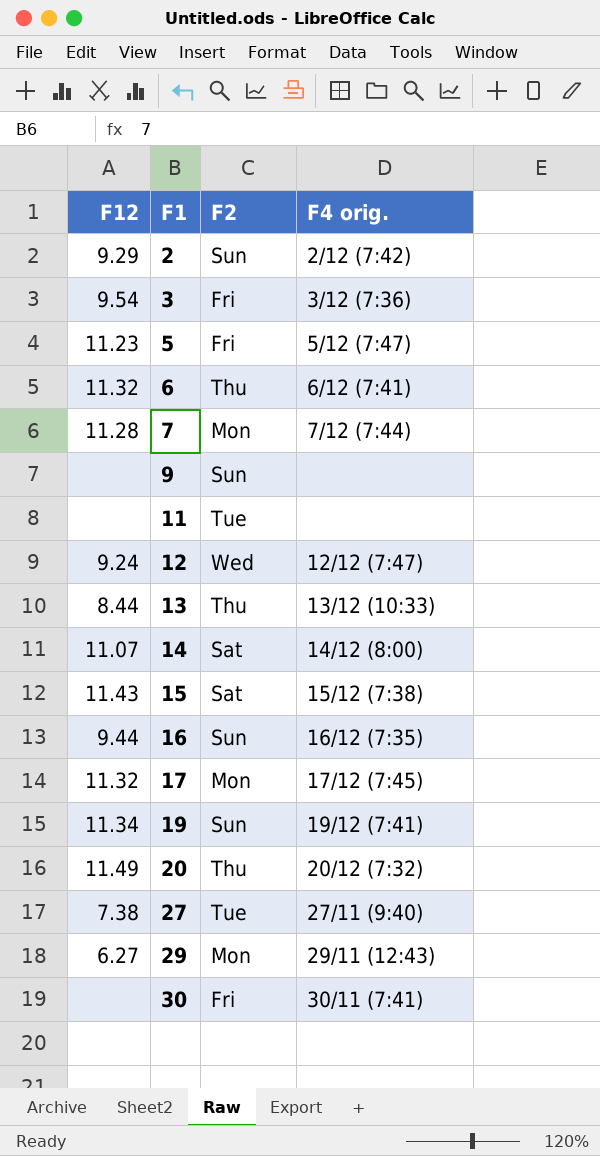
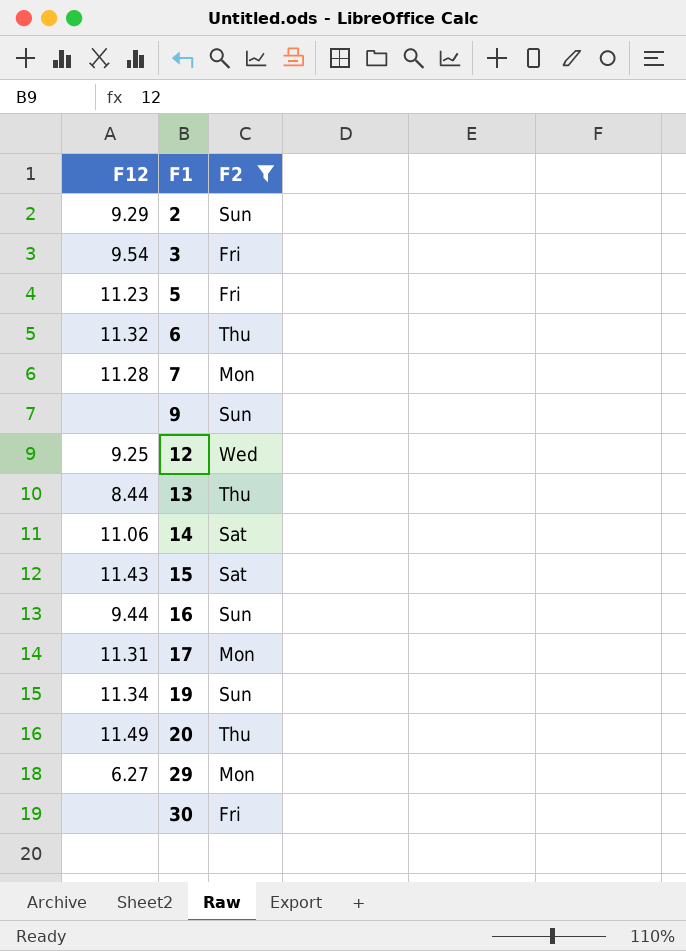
filter: none -> F2 != Tue
column F4 orig. | position: 4 -> none
12 | F12: 9.24 -> 9.25
14 | F12: 11.07 -> 11.06
17 | F12: 11.32 -> 11.31

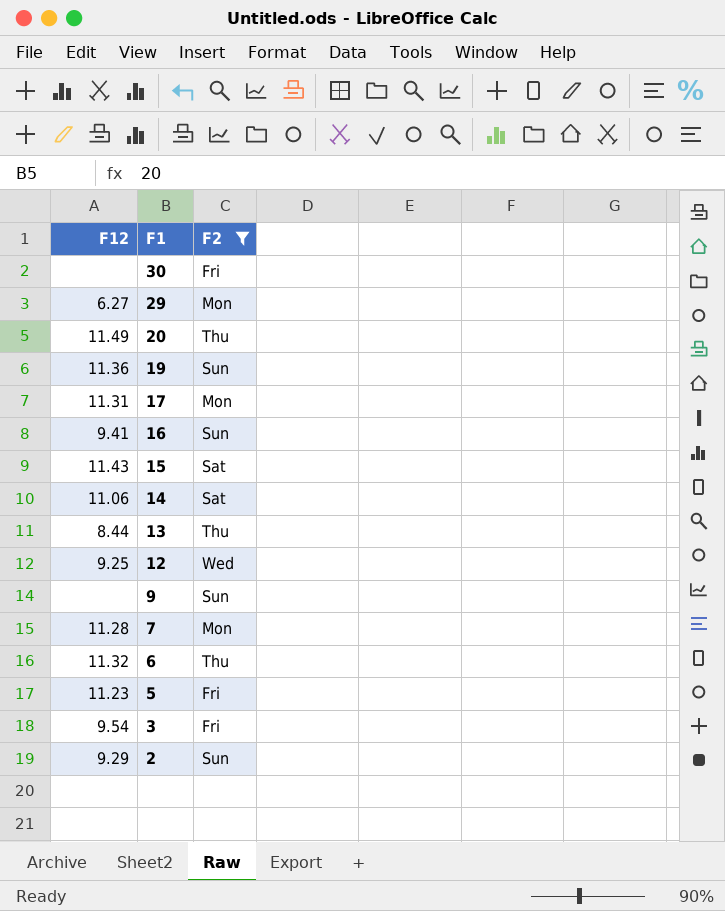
row order: F1 ascending -> F1 descending
19 | F12: 11.34 -> 11.36
16 | F12: 9.44 -> 9.41

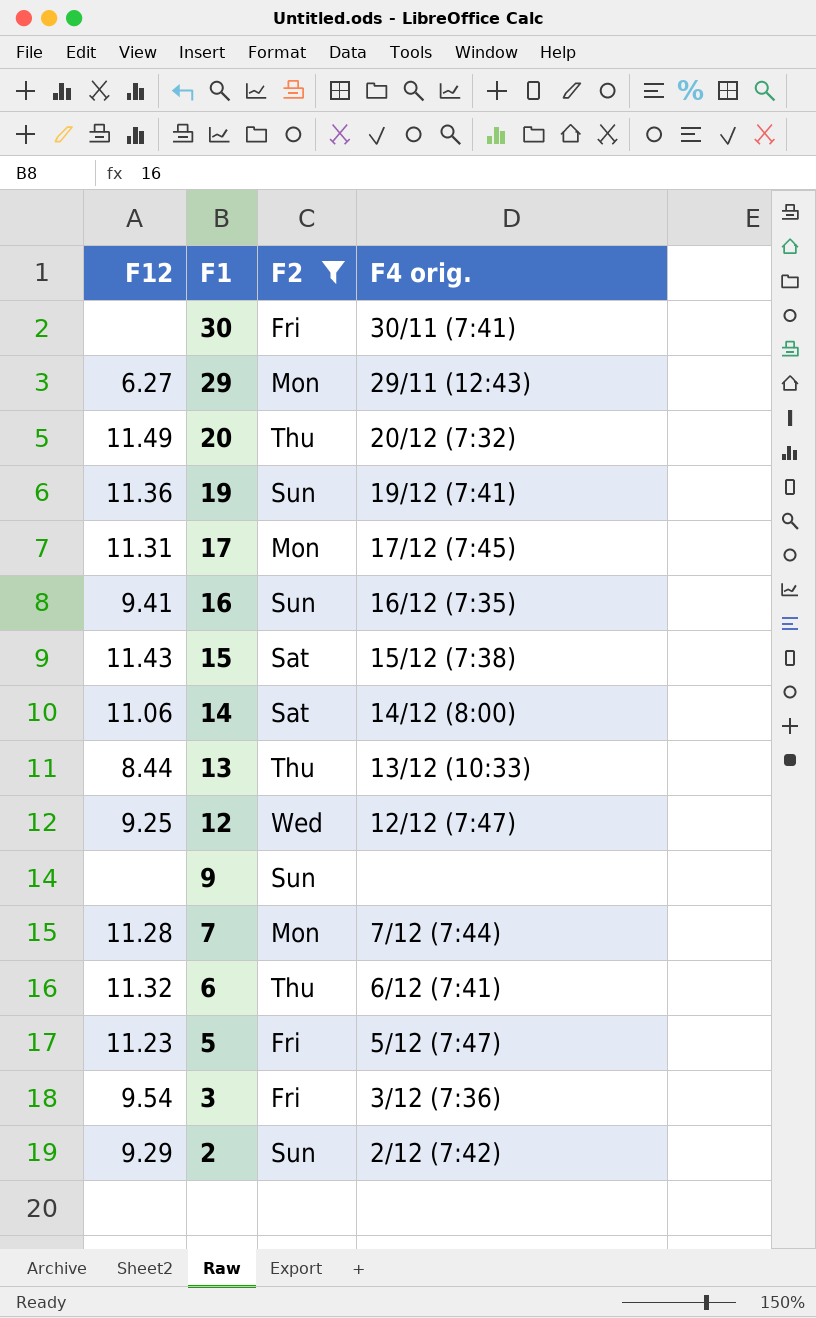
column F4 orig. | position: none -> 4

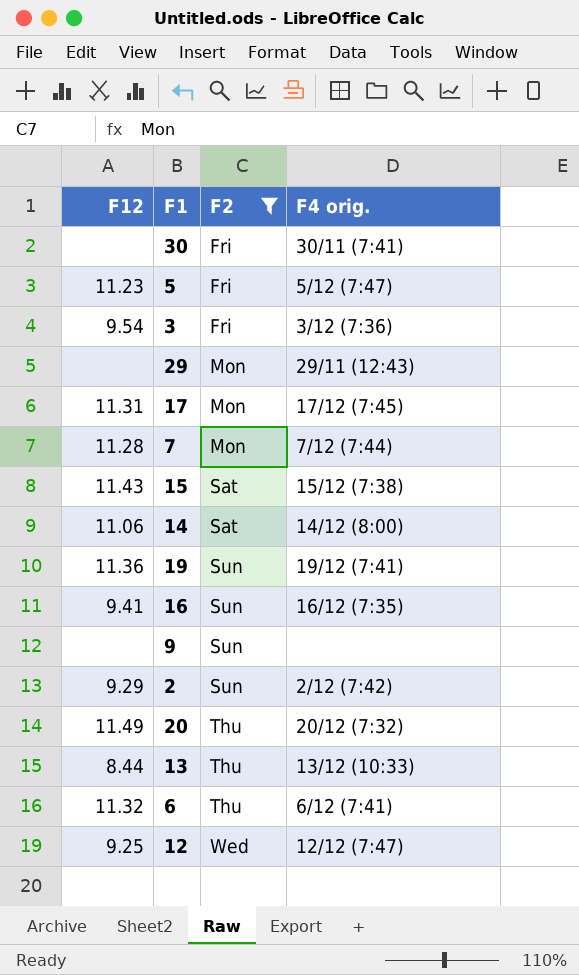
row order: F1 descending -> F2 ascending
29 | F12: 6.27 -> none

